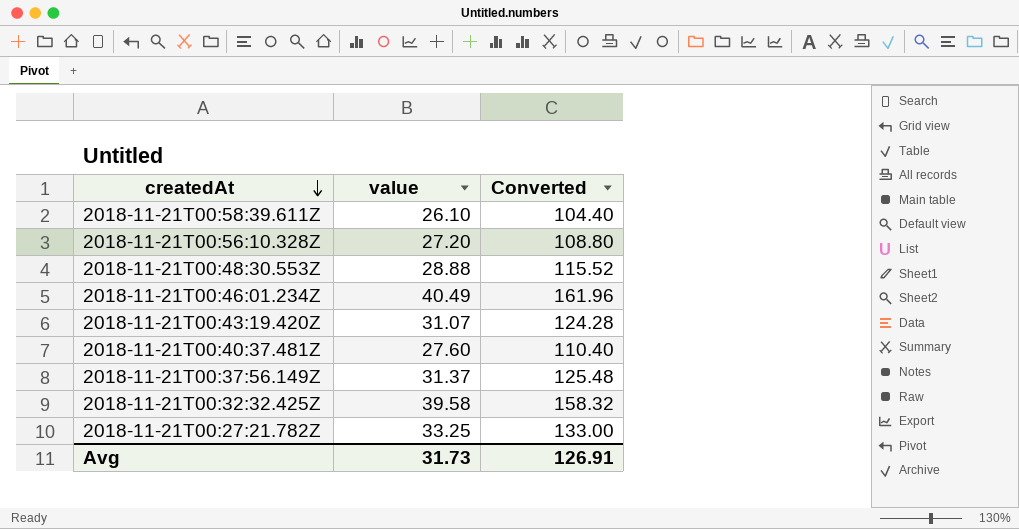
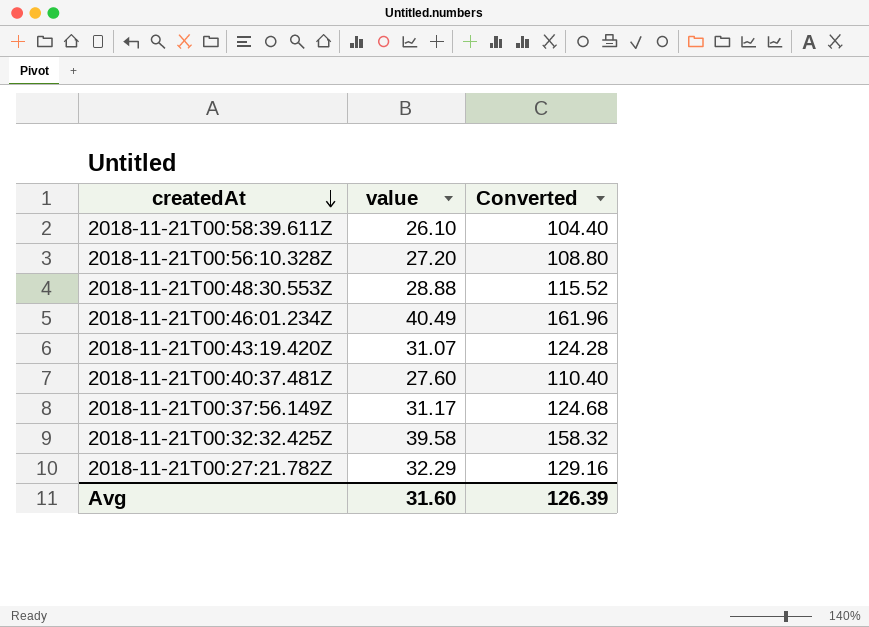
2018-11-21T00:37:56.149Z | value: 31.37 -> 31.17
2018-11-21T00:37:56.149Z | Converted: 125.48 -> 124.68
2018-11-21T00:27:21.782Z | value: 33.25 -> 32.29
2018-11-21T00:27:21.782Z | Converted: 133.00 -> 129.16
Avg | value: 31.73 -> 31.60
Avg | Converted: 126.91 -> 126.39

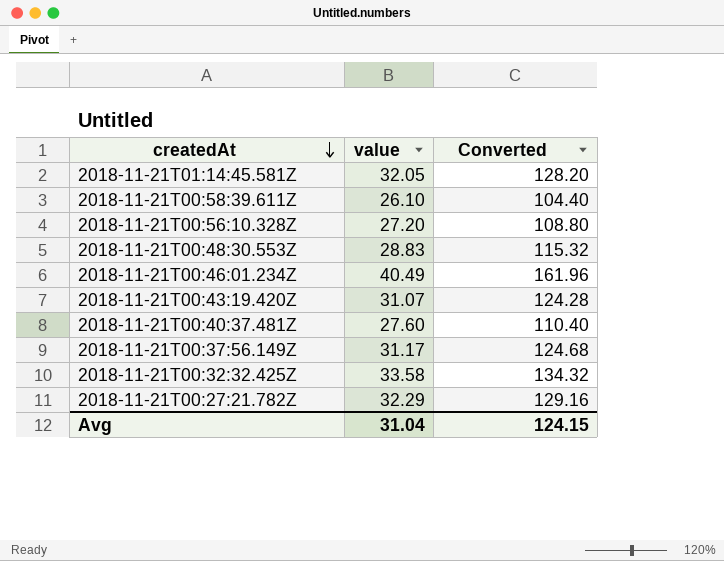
row 2018-11-21T01:14:45.581Z: none -> 32.05 | 128.20
2018-11-21T00:48:30.553Z | value: 28.88 -> 28.83
2018-11-21T00:48:30.553Z | Converted: 115.52 -> 115.32
2018-11-21T00:32:32.425Z | value: 39.58 -> 33.58
2018-11-21T00:32:32.425Z | Converted: 158.32 -> 134.32
Avg | value: 31.60 -> 31.04
Avg | Converted: 126.39 -> 124.15

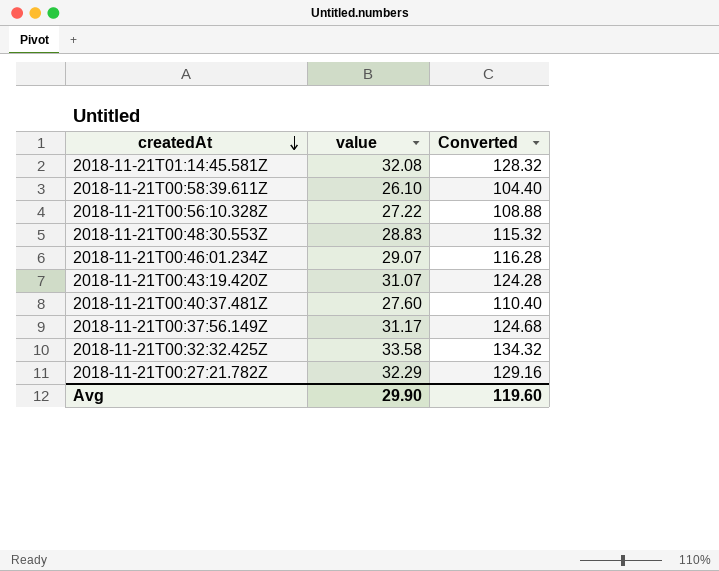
2018-11-21T01:14:45.581Z | value: 32.05 -> 32.08
2018-11-21T01:14:45.581Z | Converted: 128.20 -> 128.32
2018-11-21T00:56:10.328Z | value: 27.20 -> 27.22
2018-11-21T00:56:10.328Z | Converted: 108.80 -> 108.88
2018-11-21T00:46:01.234Z | value: 40.49 -> 29.07
2018-11-21T00:46:01.234Z | Converted: 161.96 -> 116.28
Avg | value: 31.04 -> 29.90
Avg | Converted: 124.15 -> 119.60

